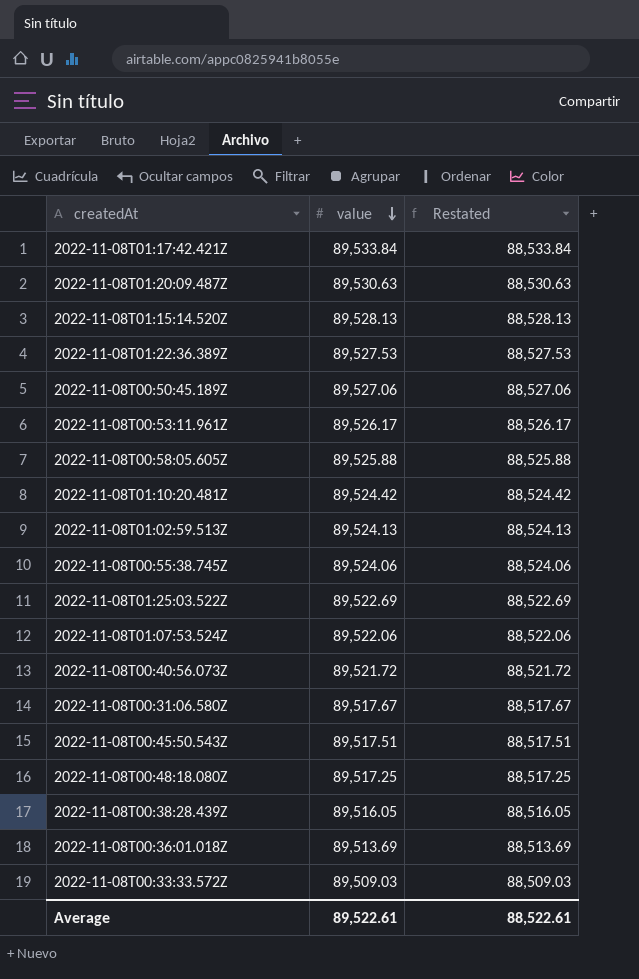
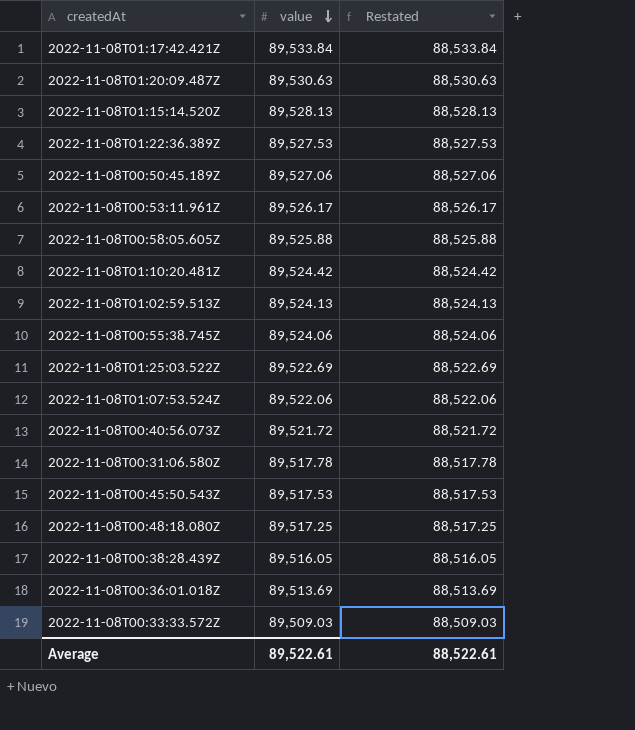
2022-11-08T00:31:06.580Z | value: 89,517.67 -> 89,517.78
2022-11-08T00:31:06.580Z | Restated: 88,517.67 -> 88,517.78
2022-11-08T00:45:50.543Z | value: 89,517.51 -> 89,517.53
2022-11-08T00:45:50.543Z | Restated: 88,517.51 -> 88,517.53

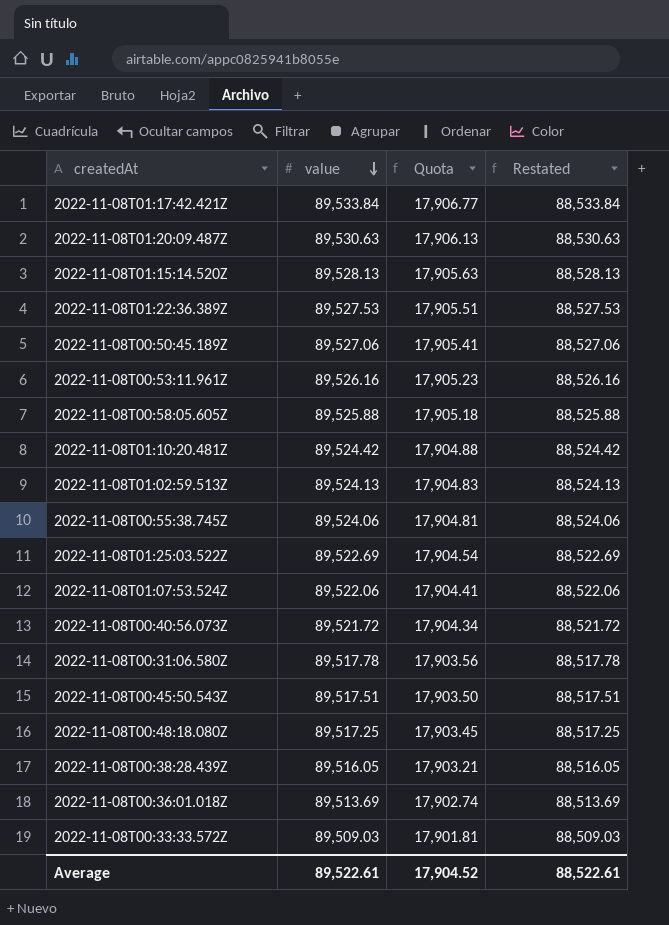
column Quota | formula: none -> [value] * 0.2
2022-11-08T00:53:11.961Z | value: 89,526.17 -> 89,526.16
2022-11-08T00:53:11.961Z | Restated: 88,526.17 -> 88,526.16
2022-11-08T00:45:50.543Z | value: 89,517.53 -> 89,517.51
2022-11-08T00:45:50.543Z | Restated: 88,517.53 -> 88,517.51

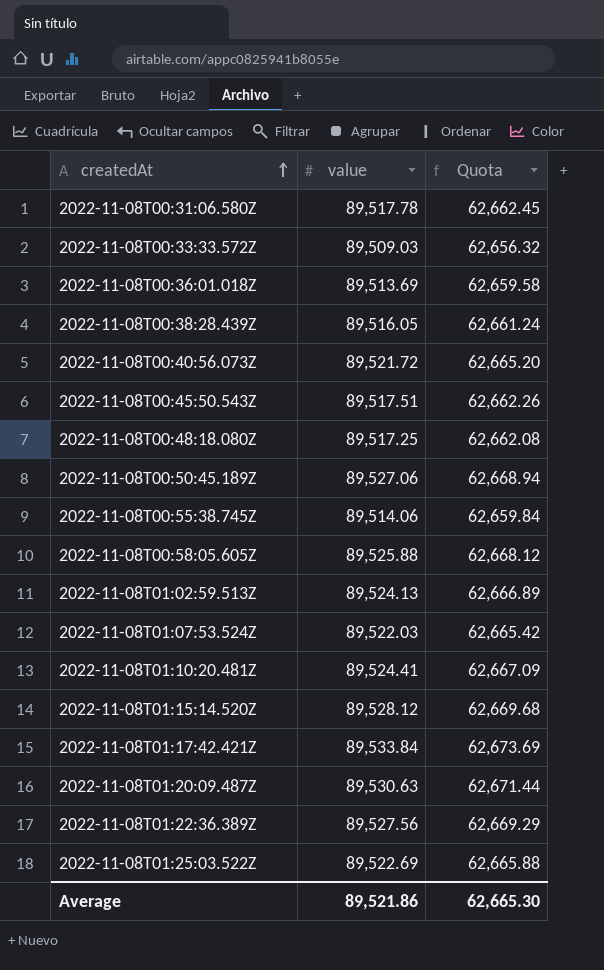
row order: value descending -> createdAt ascending
column Restated | formula: [value] - 1000 -> none
column Quota | formula: [value] * 0.2 -> [value] * 0.7
row 2022-11-08T00:53:11.961Z: 89,526.16 | 17,905.23 | 88,526.16 -> none
2022-11-08T00:55:38.745Z | value: 89,524.06 -> 89,514.06
2022-11-08T01:07:53.524Z | value: 89,522.06 -> 89,522.03
2022-11-08T01:10:20.481Z | value: 89,524.42 -> 89,524.41
2022-11-08T01:15:14.520Z | value: 89,528.13 -> 89,528.12
2022-11-08T01:22:36.389Z | value: 89,527.53 -> 89,527.56
Average | value: 89,522.61 -> 89,521.86
Average | Quota: 17,904.52 -> 62,665.30

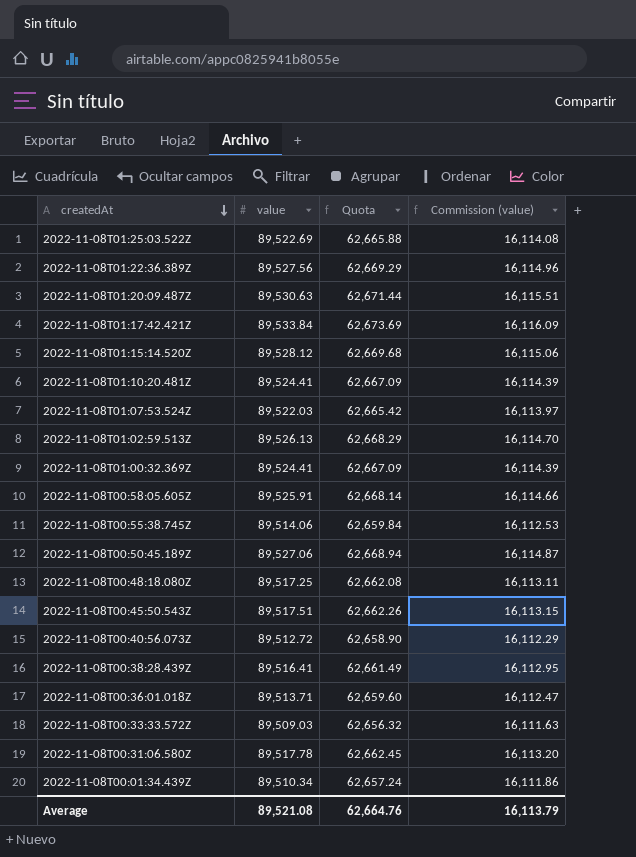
row order: createdAt ascending -> createdAt descending
column Commission (value) | formula: none -> [value] * 0.18
2022-11-08T01:02:59.513Z | value: 89,524.13 -> 89,526.13
2022-11-08T01:02:59.513Z | Quota: 62,666.89 -> 62,668.29
row 2022-11-08T01:00:32.369Z: none -> 89,524.41 | 62,667.09 | 16,114.39
2022-11-08T00:58:05.605Z | value: 89,525.88 -> 89,525.91
2022-11-08T00:58:05.605Z | Quota: 62,668.12 -> 62,668.14
2022-11-08T00:40:56.073Z | value: 89,521.72 -> 89,512.72
2022-11-08T00:40:56.073Z | Quota: 62,665.20 -> 62,658.90
2022-11-08T00:38:28.439Z | value: 89,516.05 -> 89,516.41
2022-11-08T00:38:28.439Z | Quota: 62,661.24 -> 62,661.49
2022-11-08T00:36:01.018Z | value: 89,513.69 -> 89,513.71
2022-11-08T00:36:01.018Z | Quota: 62,659.58 -> 62,659.60
row 2022-11-08T00:01:34.439Z: none -> 89,510.34 | 62,657.24 | 16,111.86
Average | value: 89,521.86 -> 89,521.08
Average | Quota: 62,665.30 -> 62,664.76

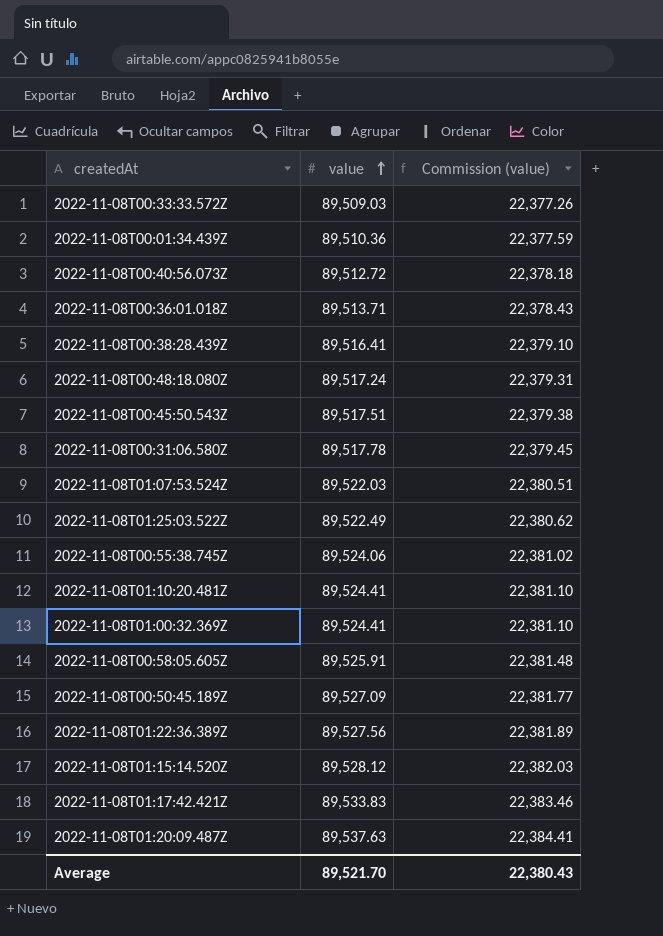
row order: createdAt descending -> value ascending
column Quota | formula: [value] * 0.7 -> none
column Commission (value) | formula: [value] * 0.18 -> [value] * 0.25
row 2022-11-08T01:02:59.513Z: 89,526.13 | 62,668.29 | 16,114.70 -> none
2022-11-08T00:01:34.439Z | value: 89,510.34 -> 89,510.36
2022-11-08T00:48:18.080Z | value: 89,517.25 -> 89,517.24
2022-11-08T01:25:03.522Z | value: 89,522.69 -> 89,522.49
2022-11-08T00:55:38.745Z | value: 89,514.06 -> 89,524.06
2022-11-08T00:50:45.189Z | value: 89,527.06 -> 89,527.09
2022-11-08T01:17:42.421Z | value: 89,533.84 -> 89,533.83
2022-11-08T01:20:09.487Z | value: 89,530.63 -> 89,537.63
Average | value: 89,521.08 -> 89,521.70
Average | Commission (value): 16,113.79 -> 22,380.43

